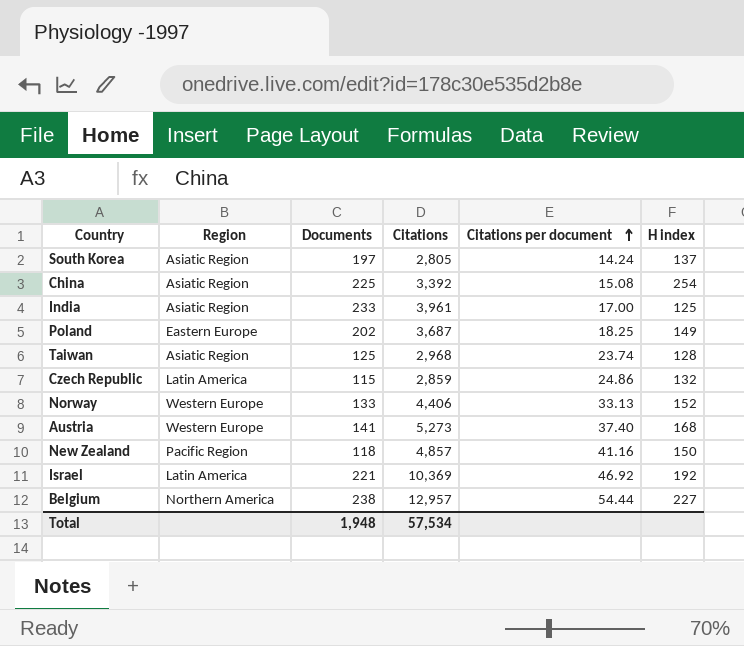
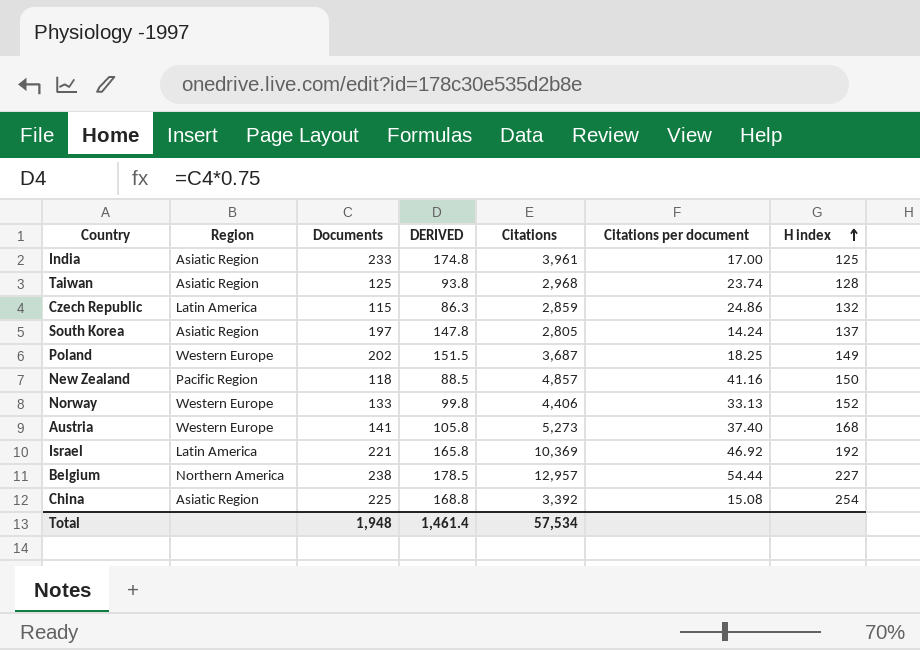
row order: Citations per document ascending -> H index ascending
column DERIVED | formula: none -> [Documents] * 0.75
Poland | Region: Eastern Europe -> Western Europe

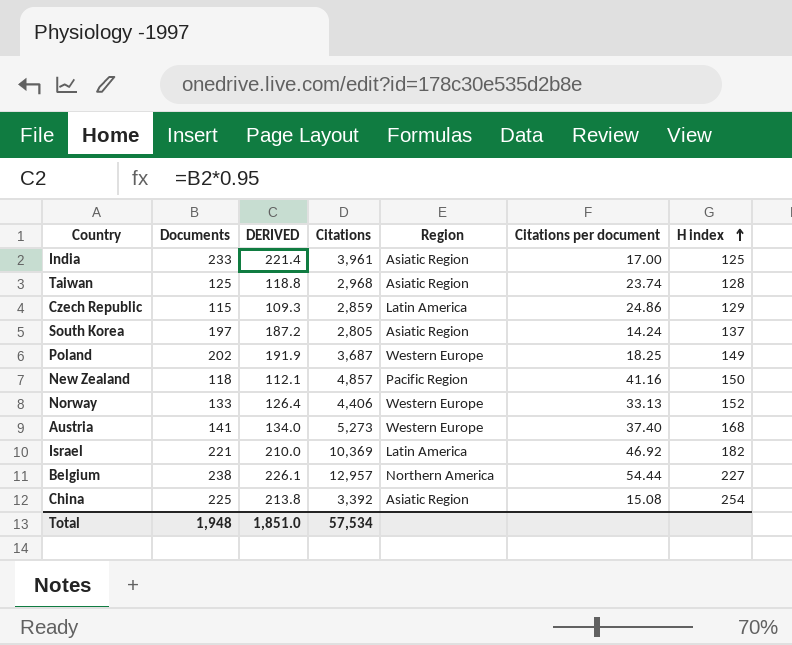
column DERIVED | formula: [Documents] * 0.75 -> [Documents] * 0.95
column Region | position: 2 -> 5
Czech Republic | H index: 132 -> 129
Israel | H index: 192 -> 182
Total | DERIVED: 1,461.4 -> 1,851.0

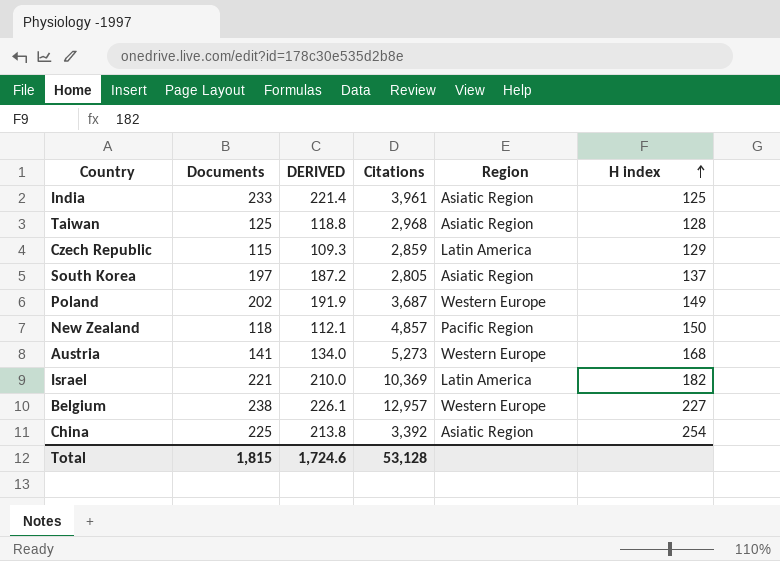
column Citations per document | formula: [Citations] / [Documents] -> none
row Norway: 133 | 126.4 | 4,406 | Western Europe | 33.13 | 152 -> none
Belgium | Region: Northern America -> Western Europe
Total | Documents: 1,948 -> 1,815
Total | DERIVED: 1,851.0 -> 1,724.6
Total | Citations: 57,534 -> 53,128

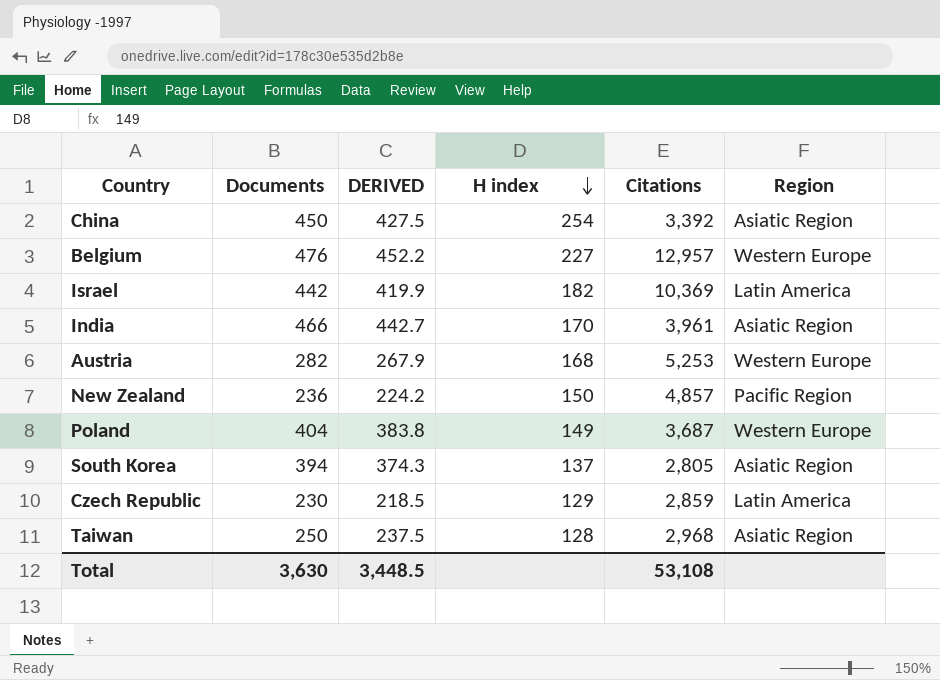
row order: H index ascending -> H index descending
column H index | position: 6 -> 4
China | Documents: 225 -> 450
China | DERIVED: 213.8 -> 427.5
Belgium | Documents: 238 -> 476
Belgium | DERIVED: 226.1 -> 452.2
Israel | Documents: 221 -> 442
Israel | DERIVED: 210.0 -> 419.9
India | Documents: 233 -> 466
India | DERIVED: 221.4 -> 442.7
India | H index: 125 -> 170
Austria | Documents: 141 -> 282
Austria | DERIVED: 134.0 -> 267.9
Austria | Citations: 5,273 -> 5,253
New Zealand | Documents: 118 -> 236
New Zealand | DERIVED: 112.1 -> 224.2
Poland | Documents: 202 -> 404
Poland | DERIVED: 191.9 -> 383.8
South Korea | Documents: 197 -> 394
South Korea | DERIVED: 187.2 -> 374.3
Czech Republic | Documents: 115 -> 230
Czech Republic | DERIVED: 109.3 -> 218.5
Taiwan | Documents: 125 -> 250
Taiwan | DERIVED: 118.8 -> 237.5
Total | Documents: 1,815 -> 3,630
Total | DERIVED: 1,724.6 -> 3,448.5
Total | Citations: 53,128 -> 53,108

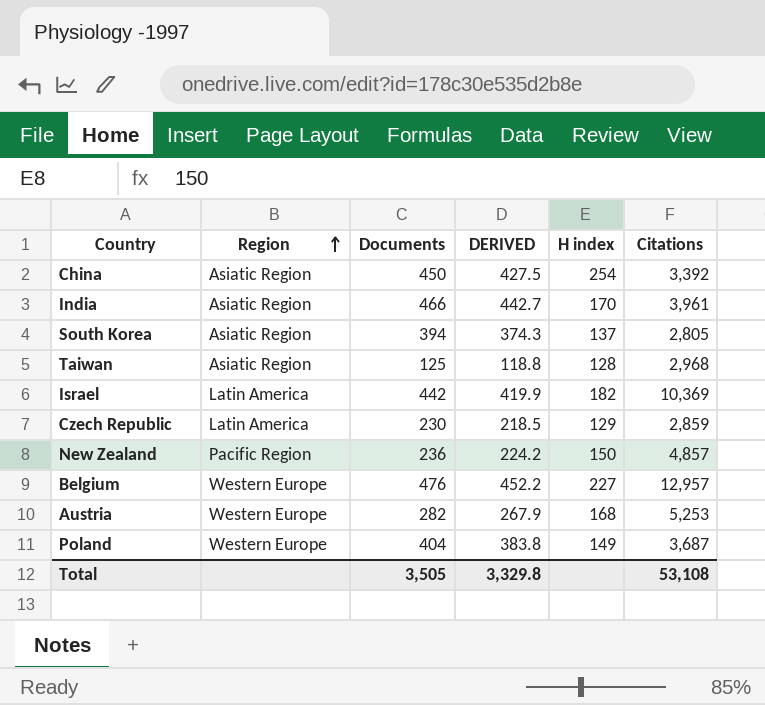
row order: H index descending -> Region ascending
column Region | position: 6 -> 2
Taiwan | Documents: 250 -> 125
Taiwan | DERIVED: 237.5 -> 118.8
Total | Documents: 3,630 -> 3,505
Total | DERIVED: 3,448.5 -> 3,329.8

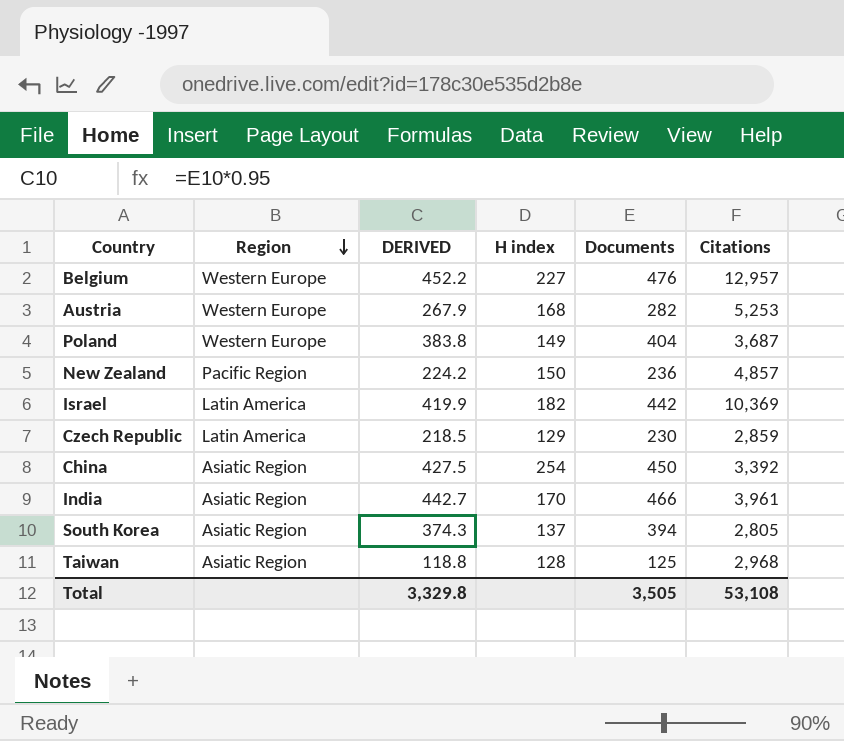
row order: Region ascending -> Region descending
column Documents | position: 3 -> 5

